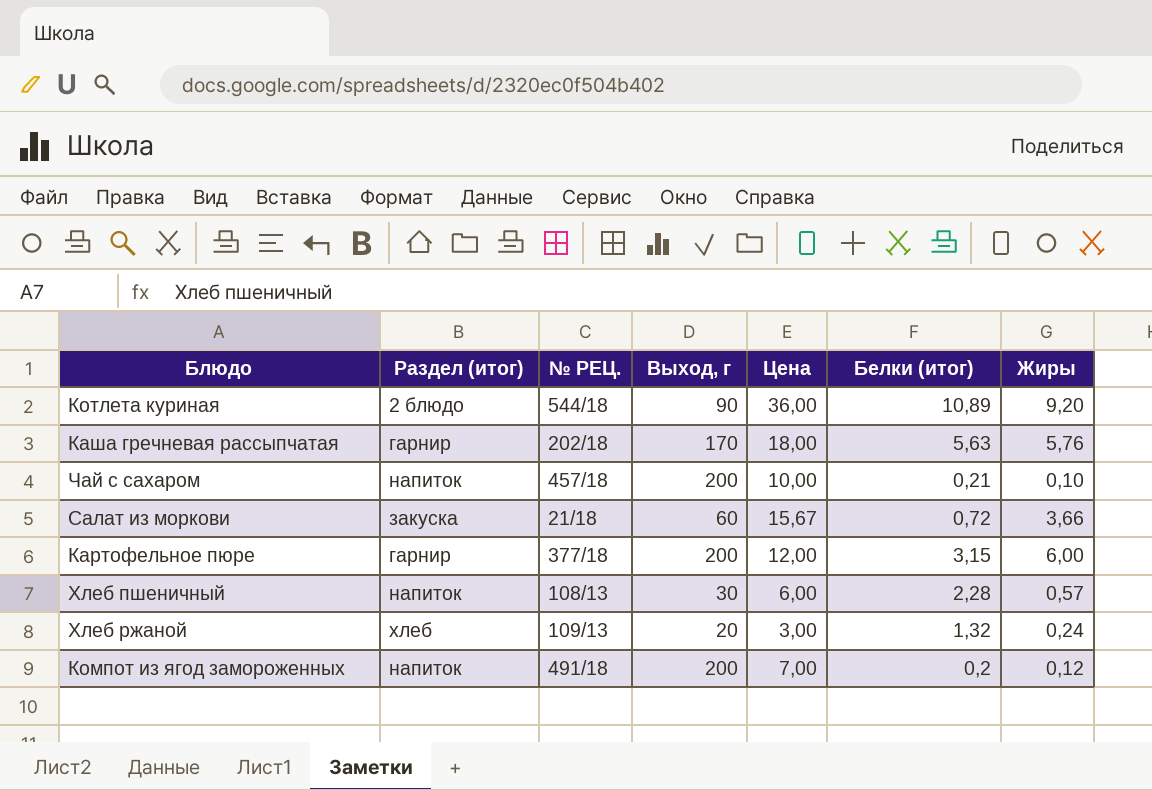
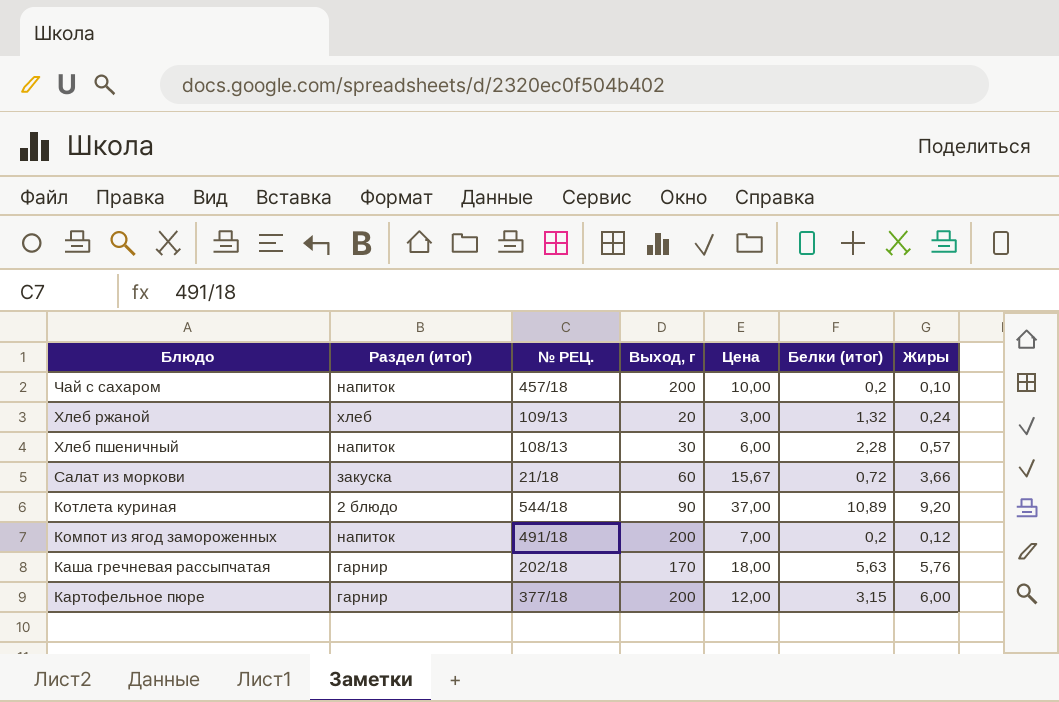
row order: none -> Блюдо descending
Чай с сахаром | Белки (итог): 0,21 -> 0,2
Котлета куриная | Цена: 36,00 -> 37,00

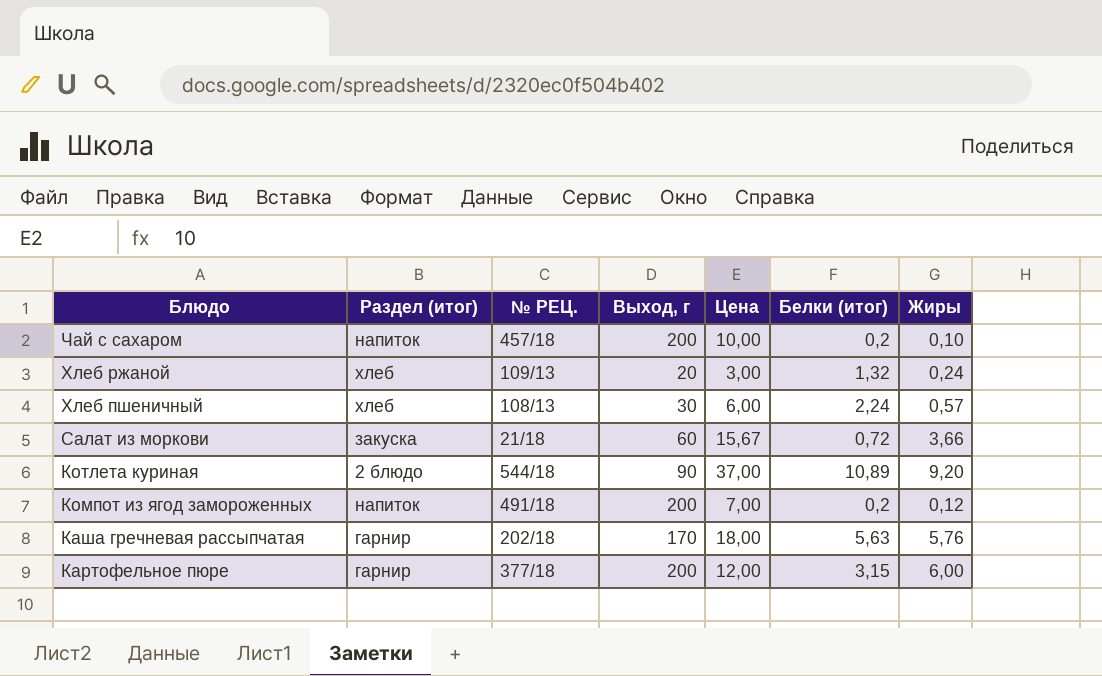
Хлеб пшеничный | Раздел (итог): напиток -> хлеб
Хлеб пшеничный | Белки (итог): 2,28 -> 2,24

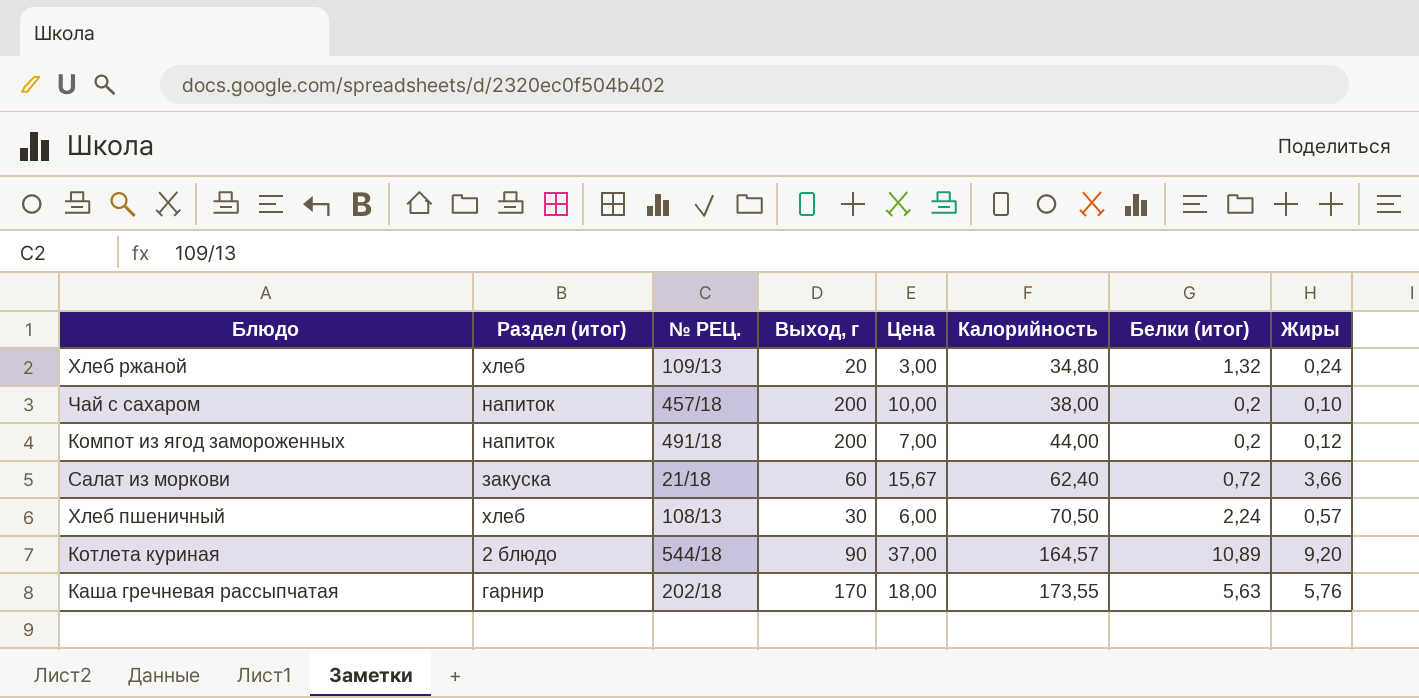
row order: Блюдо descending -> Калорийность ascending
column Калорийность | position: none -> 6
row Картофельное пюре: гарнир | 377/18 | 200 | 12,00 | 3,15 | 6,00 -> none

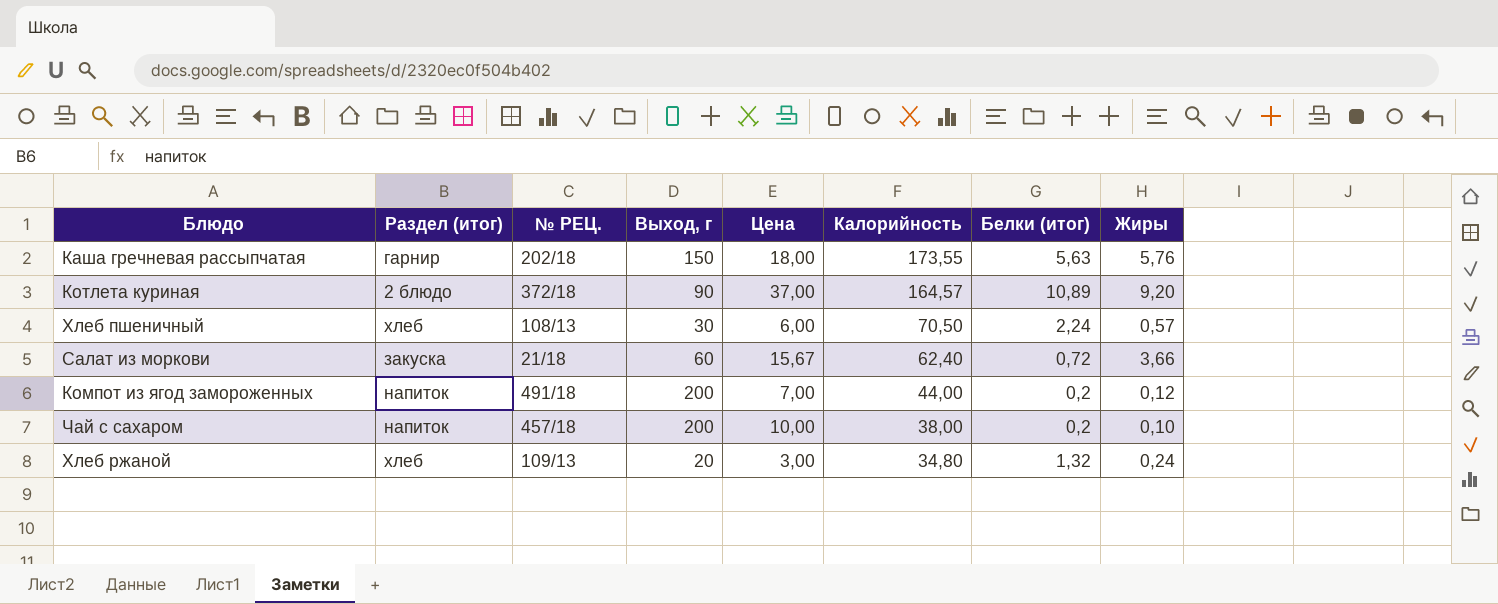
row order: Калорийность ascending -> Калорийность descending
Каша гречневая рассыпчатая | Выход, г: 170 -> 150
Котлета куриная | № РЕЦ.: 544/18 -> 372/18

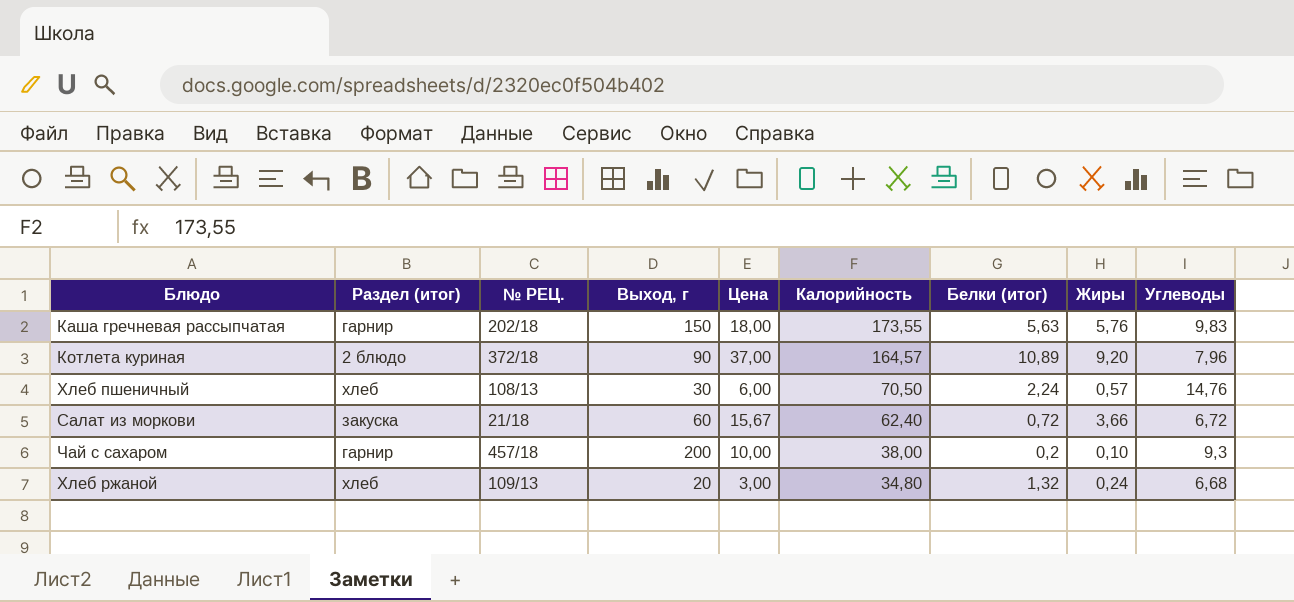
column Углеводы | position: none -> 9
row Компот из ягод замороженных: напиток | 491/18 | 200 | 7,00 | 44,00 | 0,2 | 0,12 -> none
Чай с сахаром | Раздел (итог): напиток -> гарнир

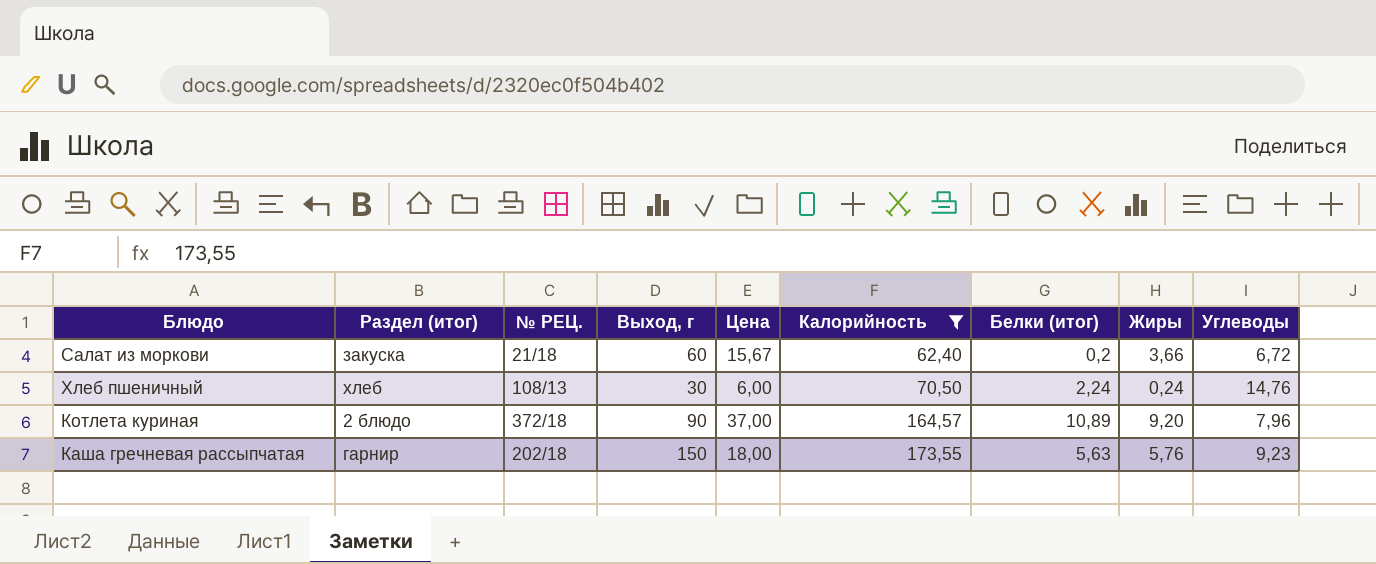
filter: none -> Калорийность >= 62,40
row order: Калорийность descending -> Калорийность ascending
Салат из моркови | Белки (итог): 0,72 -> 0,2
Хлеб пшеничный | Жиры: 0,57 -> 0,24
Каша гречневая рассыпчатая | Углеводы: 9,83 -> 9,23

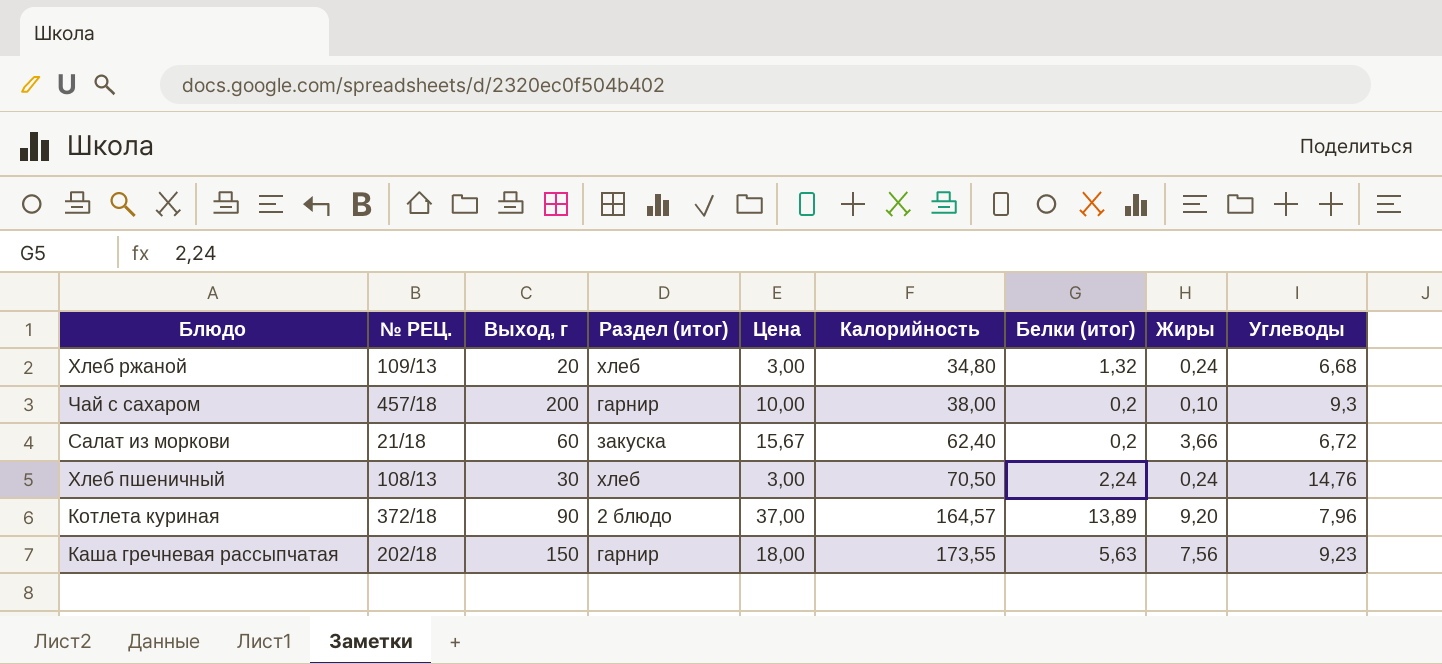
filter: Калорийность >= 62,40 -> none
column Раздел (итог) | position: 2 -> 4
Хлеб пшеничный | Цена: 6,00 -> 3,00
Котлета куриная | Белки (итог): 10,89 -> 13,89
Каша гречневая рассыпчатая | Жиры: 5,76 -> 7,56

